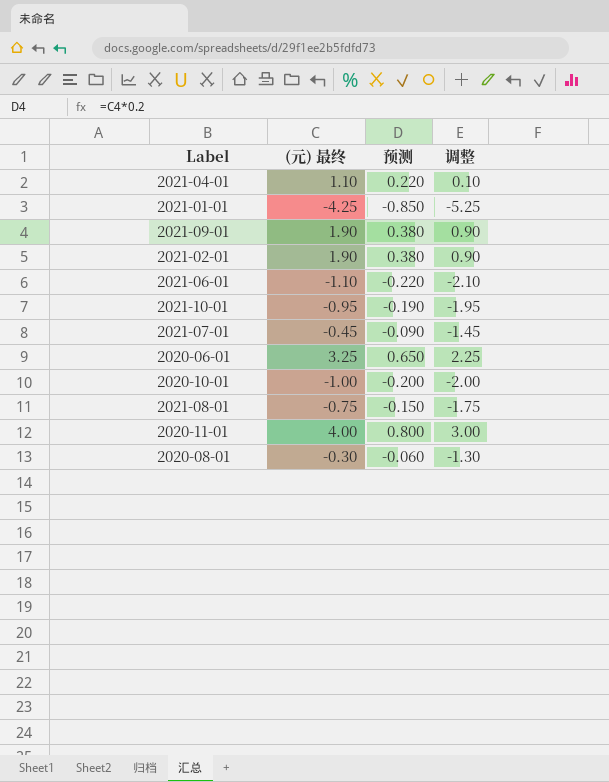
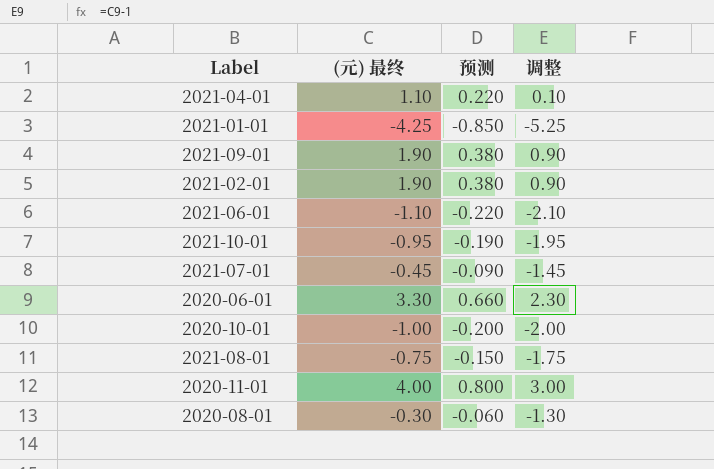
2020-06-01 | (元) 最终: 3.25 -> 3.30
2020-06-01 | 预测: 0.650 -> 0.660
2020-06-01 | 调整: 2.25 -> 2.30

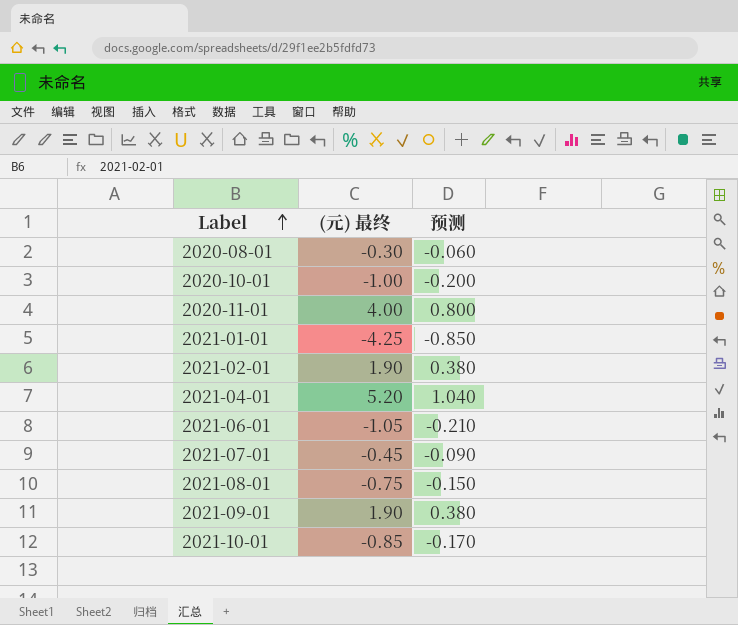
row order: none -> Label ascending
column 调整 | formula: [(元) 最终] - 1 -> none
row 2020-06-01: 3.30 | 0.660 | 2.30 -> none
2021-04-01 | (元) 最终: 1.10 -> 5.20
2021-04-01 | 预测: 0.220 -> 1.040
2021-06-01 | (元) 最终: -1.10 -> -1.05
2021-06-01 | 预测: -0.220 -> -0.210
2021-10-01 | (元) 最终: -0.95 -> -0.85
2021-10-01 | 预测: -0.190 -> -0.170

